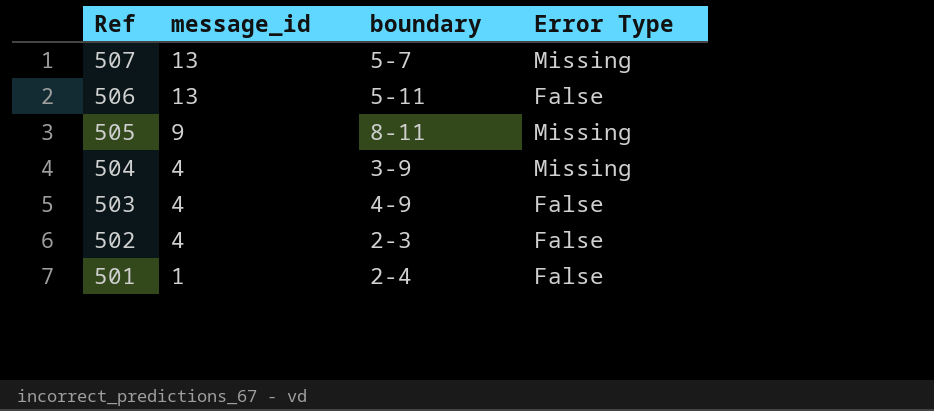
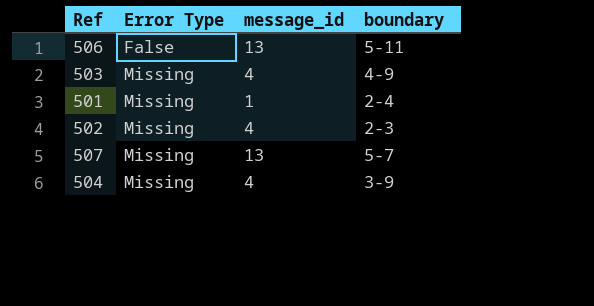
row order: Ref descending -> Error Type ascending
column Error Type | position: 4 -> 2
row 505: 9 | 8-11 | Missing -> none
503 | Error Type: False -> Missing
501 | Error Type: False -> Missing
502 | Error Type: False -> Missing

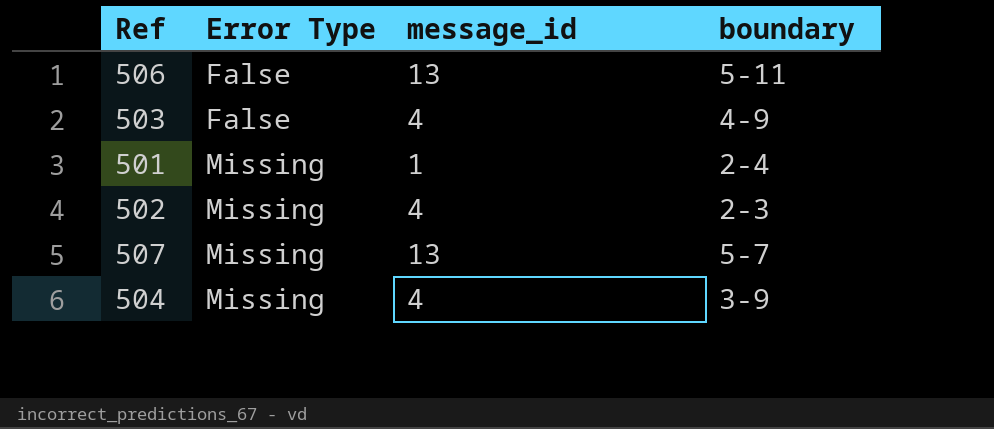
503 | Error Type: Missing -> False

